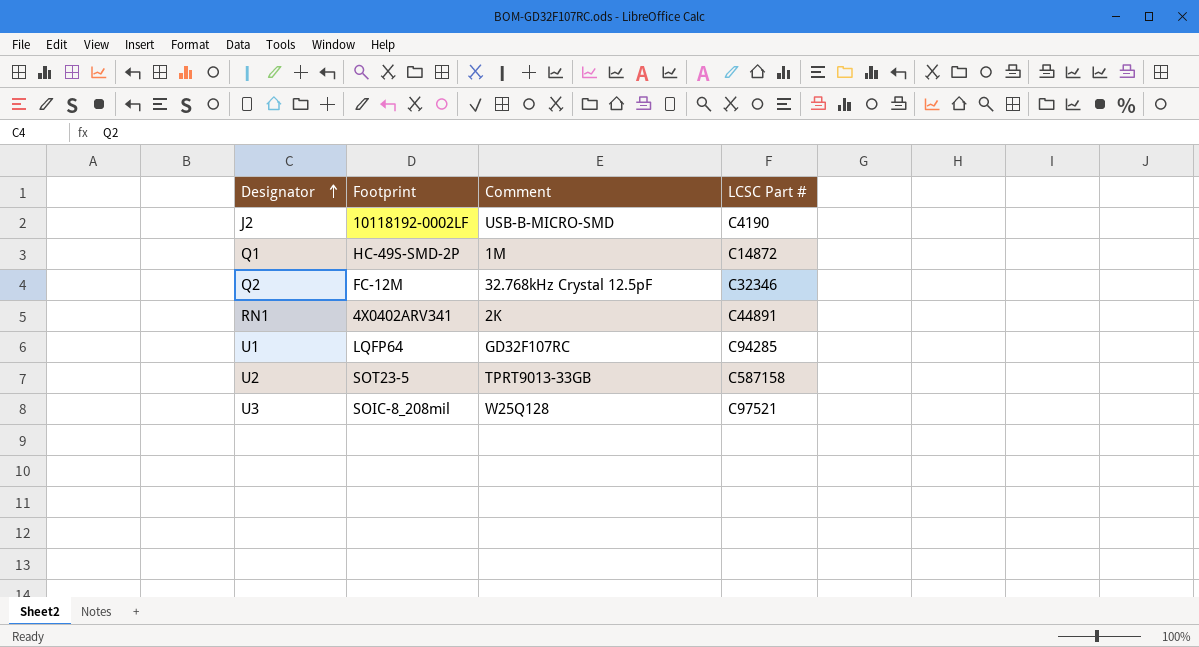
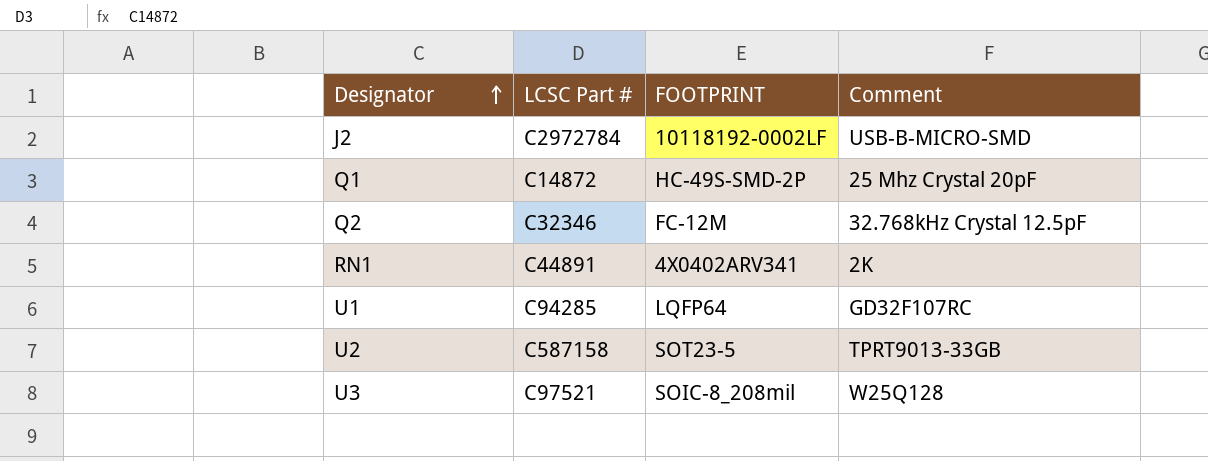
column LCSC Part # | position: 4 -> 2
column name: Footprint -> FOOTPRINT
J2 | LCSC Part #: C4190 -> C2972784
Q1 | Comment: 1M -> 25 Mhz Crystal 20pF

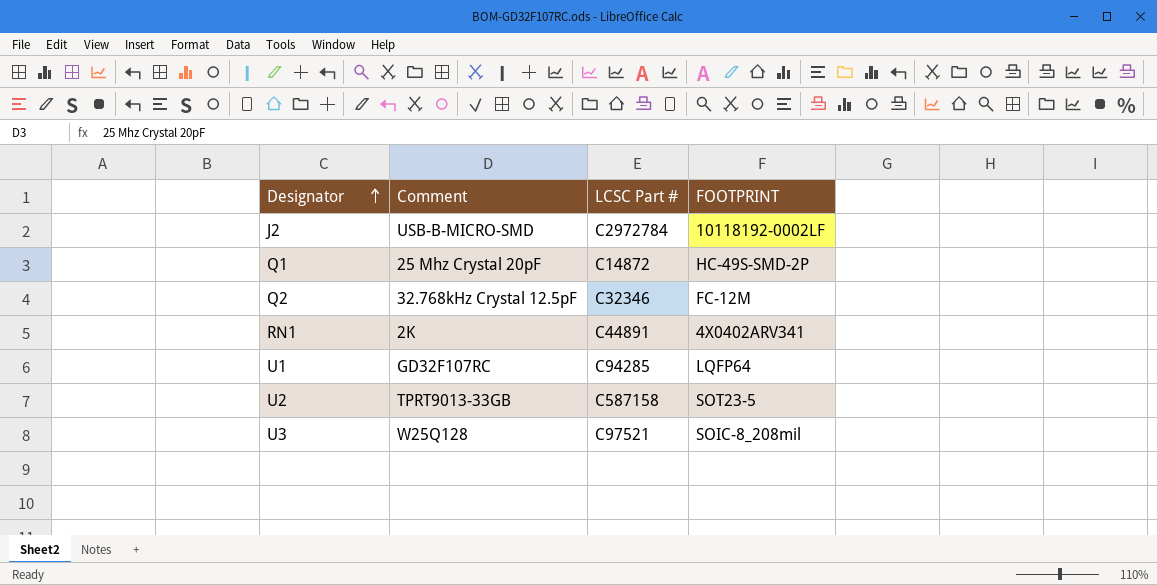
column Comment | position: 4 -> 2

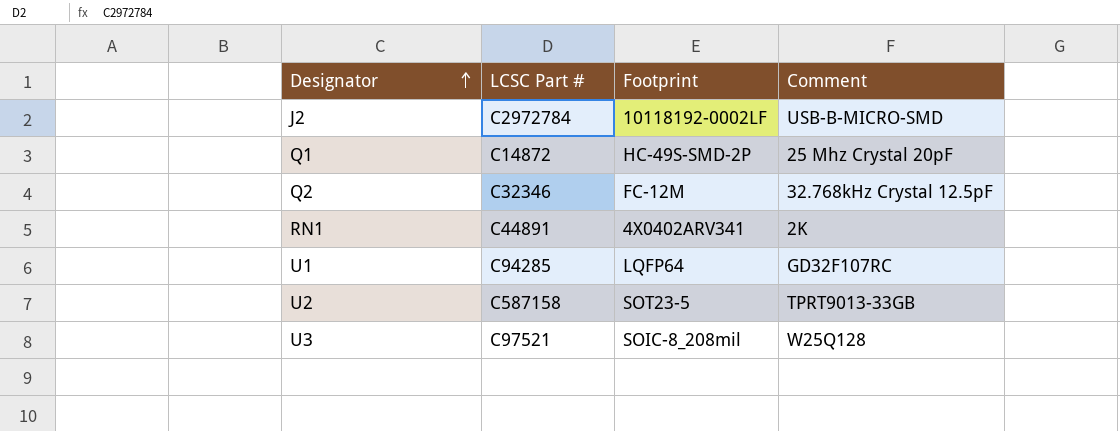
column name: FOOTPRINT -> Footprint
column Comment | position: 2 -> 4

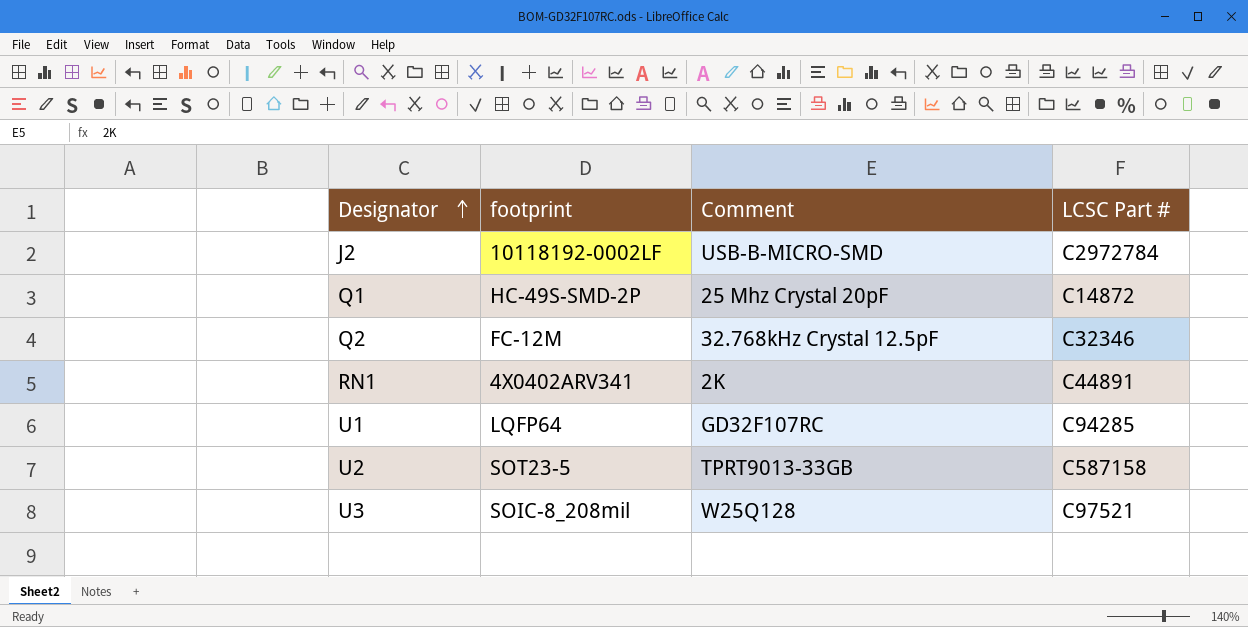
column name: Footprint -> footprint
column LCSC Part # | position: 2 -> 4

